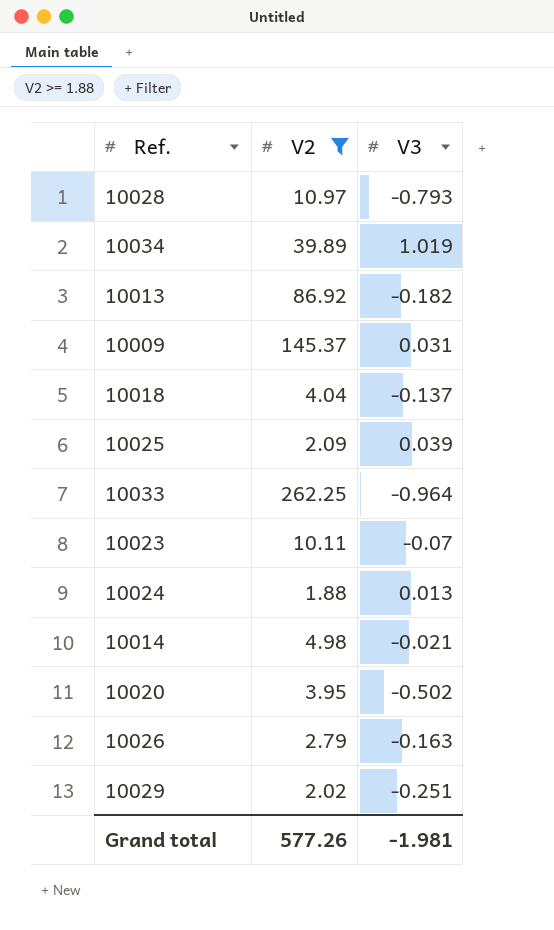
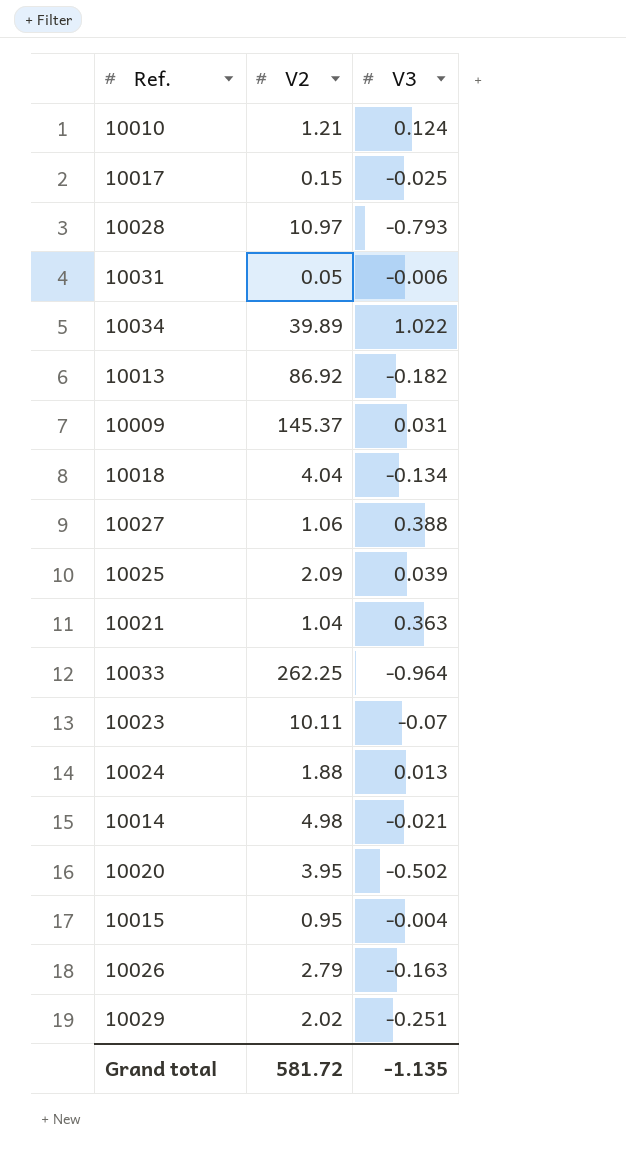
filter: V2 >= 1.88 -> none
10034 | V3: 1.019 -> 1.022
10018 | V3: -0.137 -> -0.134
Grand total | V2: 577.26 -> 581.72
Grand total | V3: -1.981 -> -1.135

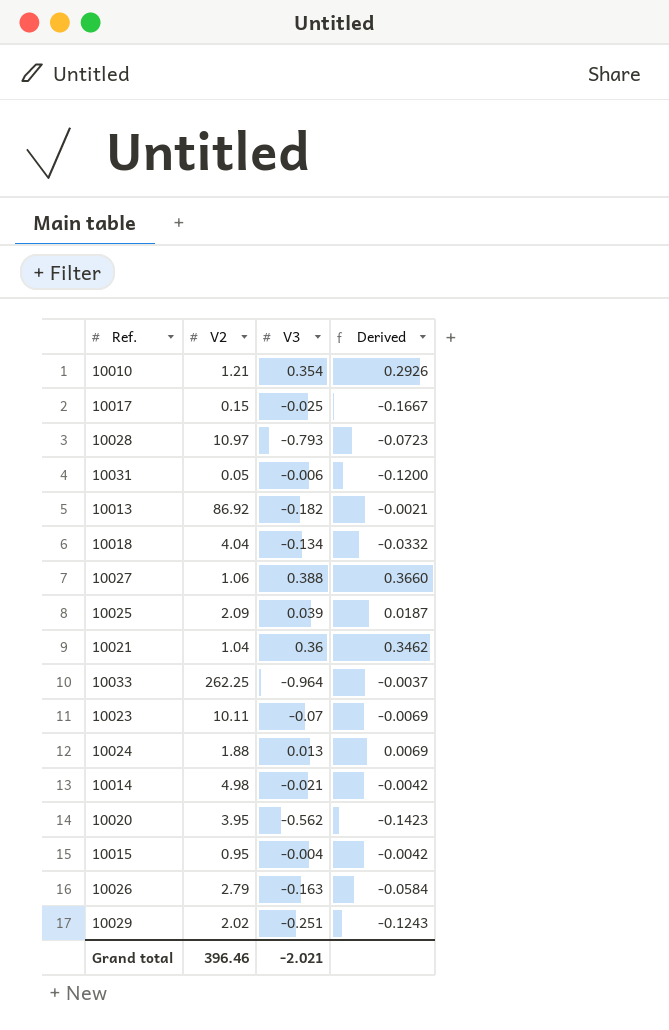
column Derived | formula: none -> [V3] / [V2]
row 10034: 39.89 | 1.022 -> none
row 10009: 145.37 | 0.031 -> none
10010 | V3: 0.124 -> 0.354
10021 | V3: 0.363 -> 0.36
10020 | V3: -0.502 -> -0.562
Grand total | V2: 581.72 -> 396.46
Grand total | V3: -1.135 -> -2.021

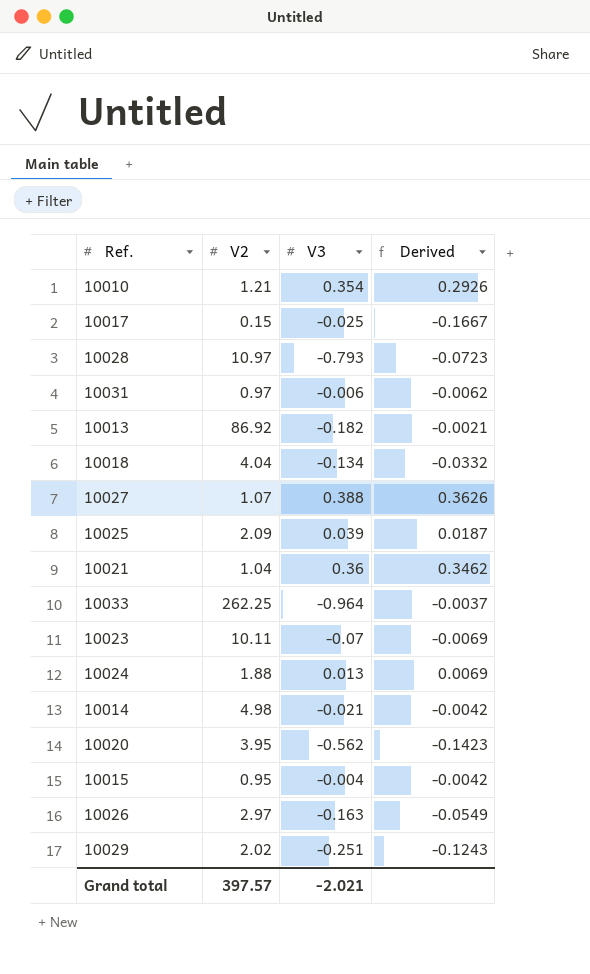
10031 | V2: 0.05 -> 0.97
10031 | Derived: -0.1200 -> -0.0062
10027 | V2: 1.06 -> 1.07
10027 | Derived: 0.3660 -> 0.3626
10026 | V2: 2.79 -> 2.97
10026 | Derived: -0.0584 -> -0.0549
Grand total | V2: 396.46 -> 397.57

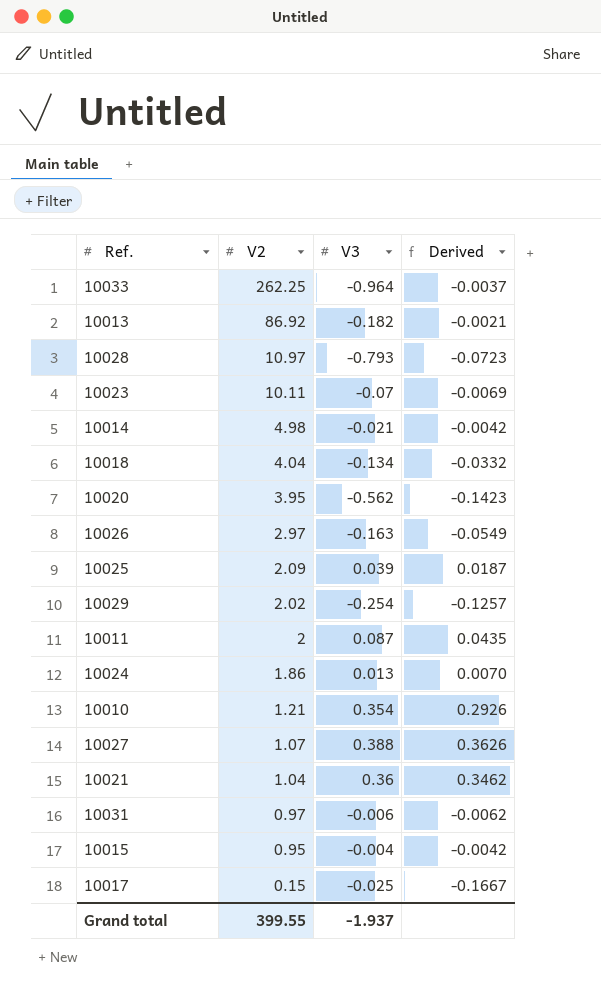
row order: none -> V2 descending
10029 | V3: -0.251 -> -0.254
10029 | Derived: -0.1243 -> -0.1257
row 10011: none -> 2 | 0.087 | 0.0435
10024 | V2: 1.88 -> 1.86
10024 | Derived: 0.0069 -> 0.0070
Grand total | V2: 397.57 -> 399.55
Grand total | V3: -2.021 -> -1.937

